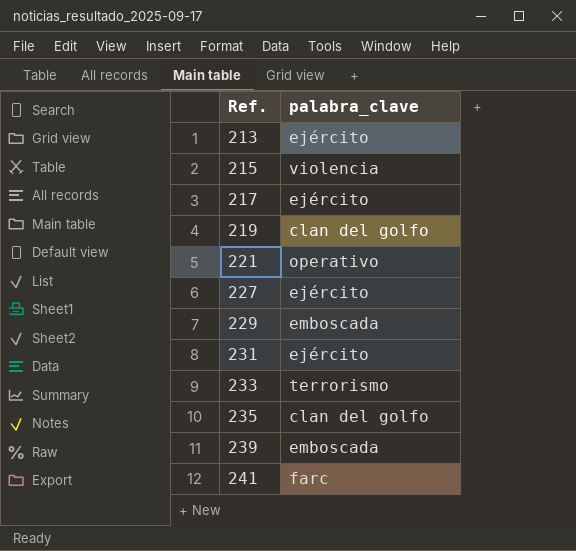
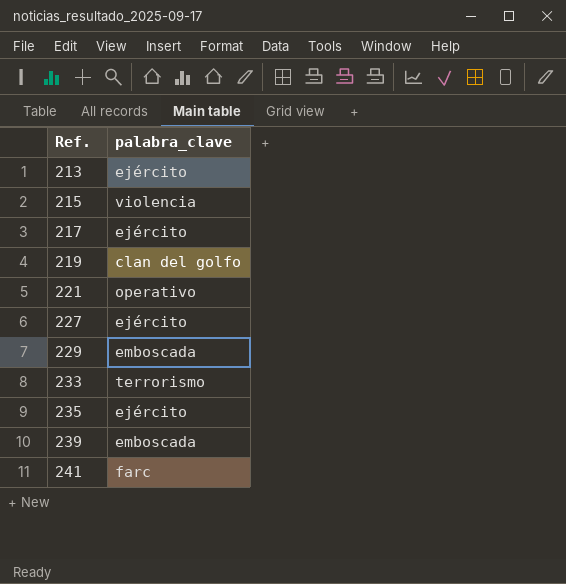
row 231: ejército -> none
235 | palabra_clave: clan del golfo -> ejército

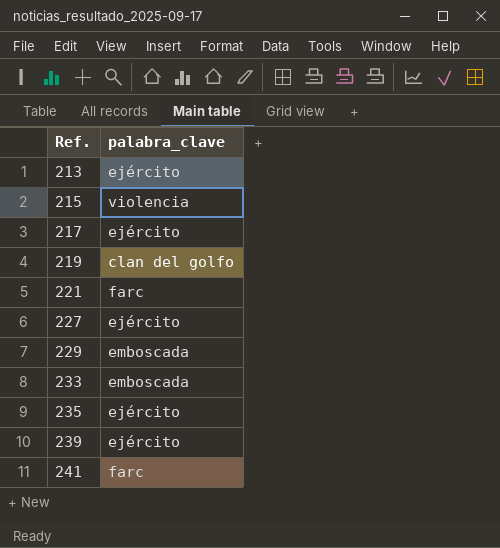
221 | palabra_clave: operativo -> farc
233 | palabra_clave: terrorismo -> emboscada
239 | palabra_clave: emboscada -> ejército

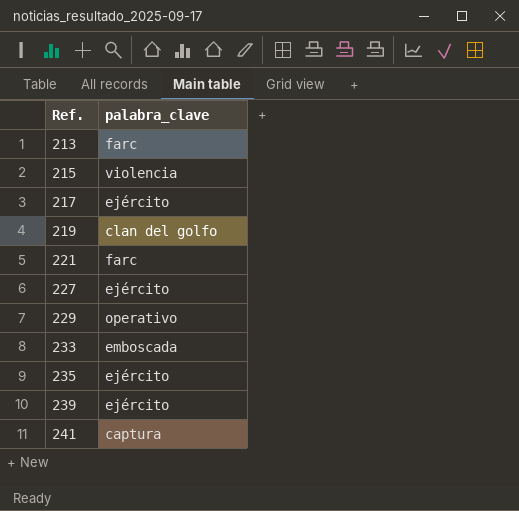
213 | palabra_clave: ejército -> farc
229 | palabra_clave: emboscada -> operativo
241 | palabra_clave: farc -> captura

